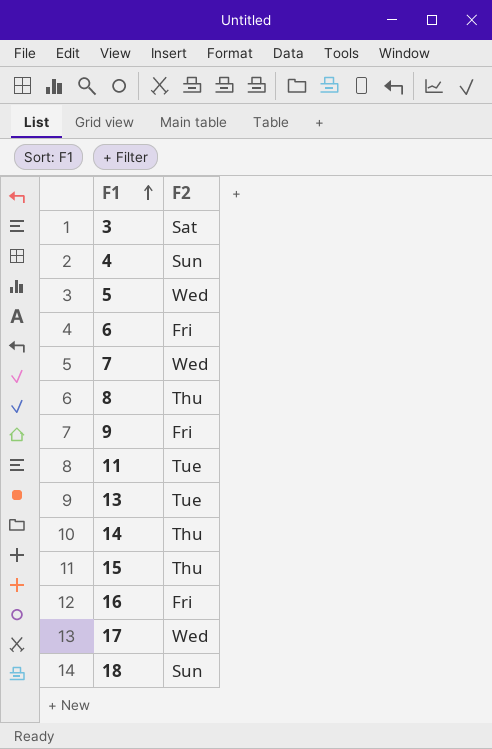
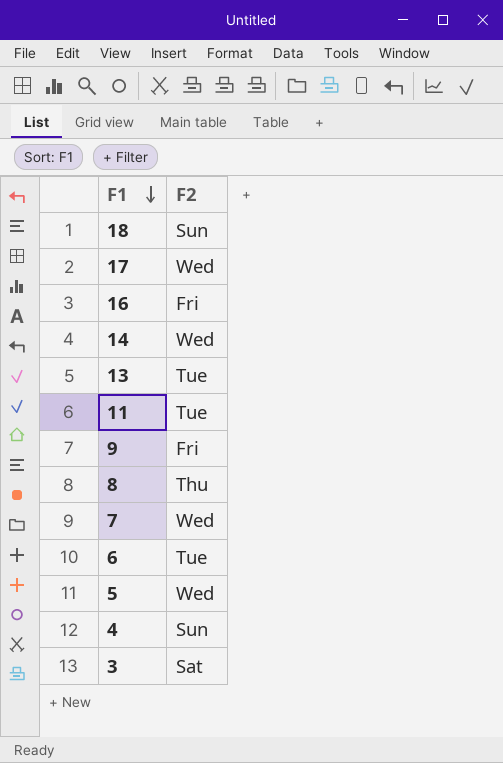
row order: F1 ascending -> F1 descending
row 15: Thu -> none
14 | F2: Thu -> Wed
6 | F2: Fri -> Tue

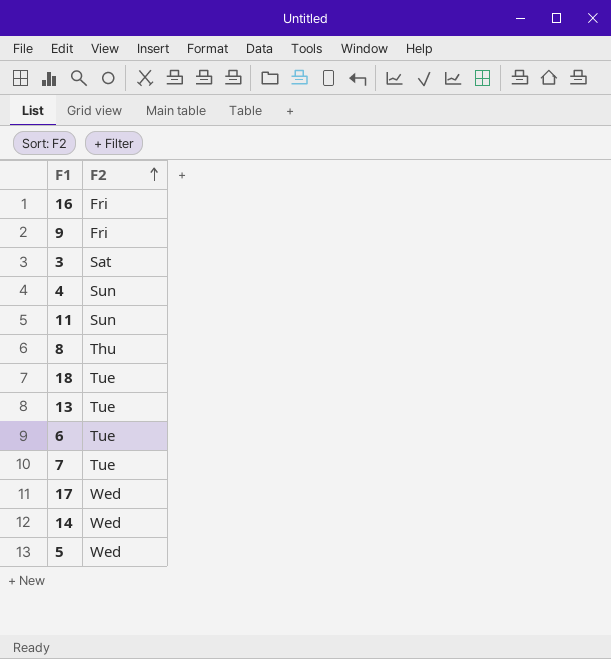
row order: F1 descending -> F2 ascending
11 | F2: Tue -> Sun
18 | F2: Sun -> Tue
7 | F2: Wed -> Tue

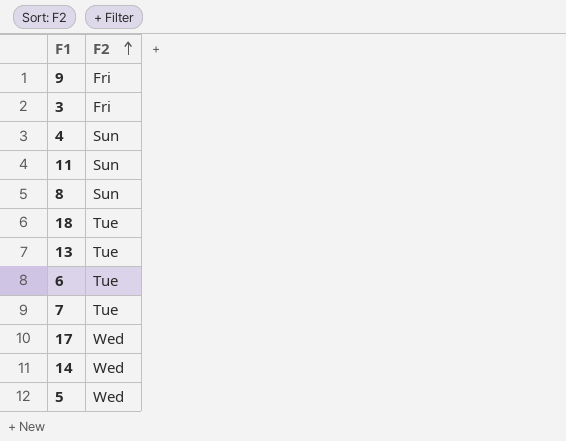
row 16: Fri -> none
3 | F2: Sat -> Fri
8 | F2: Thu -> Sun

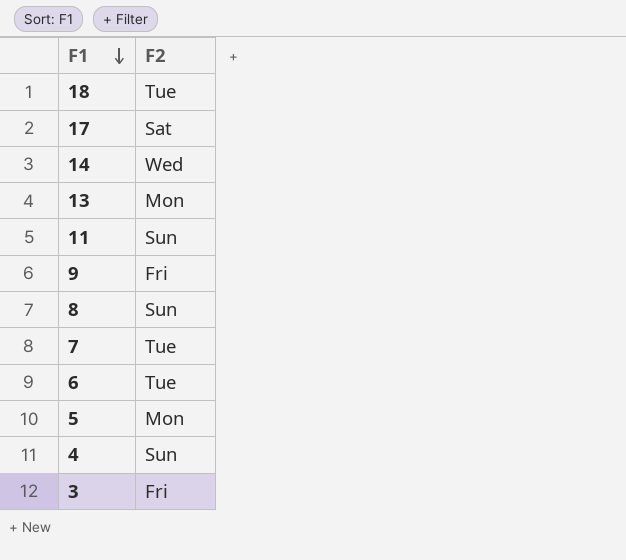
row order: F2 ascending -> F1 descending
17 | F2: Wed -> Sat
13 | F2: Tue -> Mon
5 | F2: Wed -> Mon

